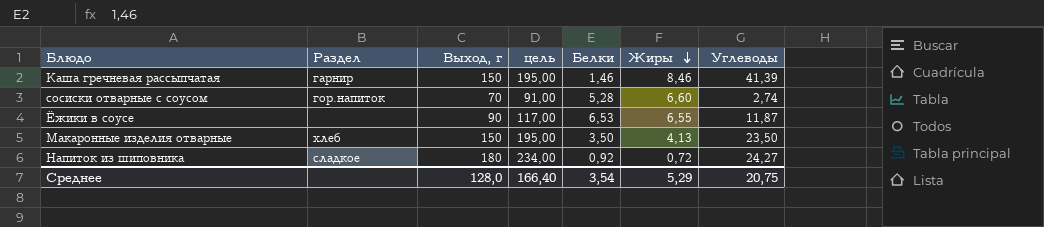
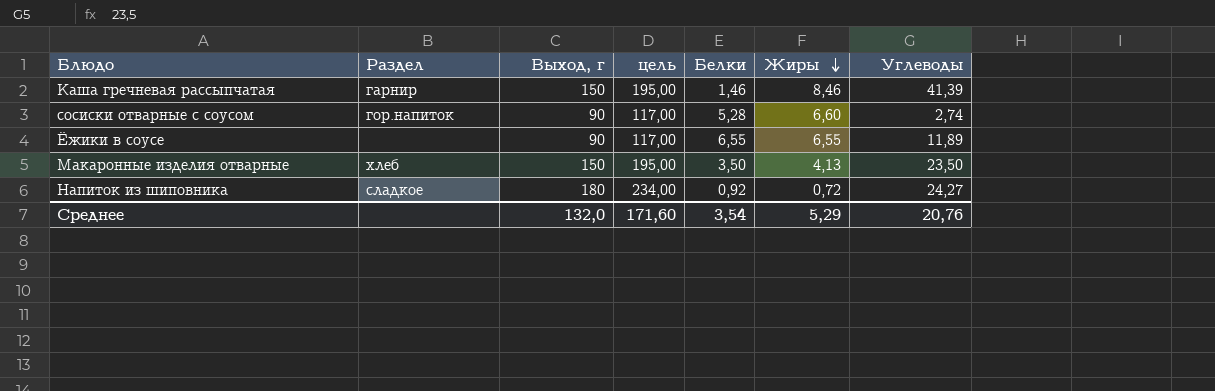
сосиски отварные с соусом | Выход, г: 70 -> 90
сосиски отварные с соусом | цель: 91,00 -> 117,00
Ёжики в соусе | Белки: 6,53 -> 6,55
Ёжики в соусе | Углеводы: 11,87 -> 11,89
Среднее | Выход, г: 128,0 -> 132,0
Среднее | цель: 166,40 -> 171,60
Среднее | Углеводы: 20,75 -> 20,76

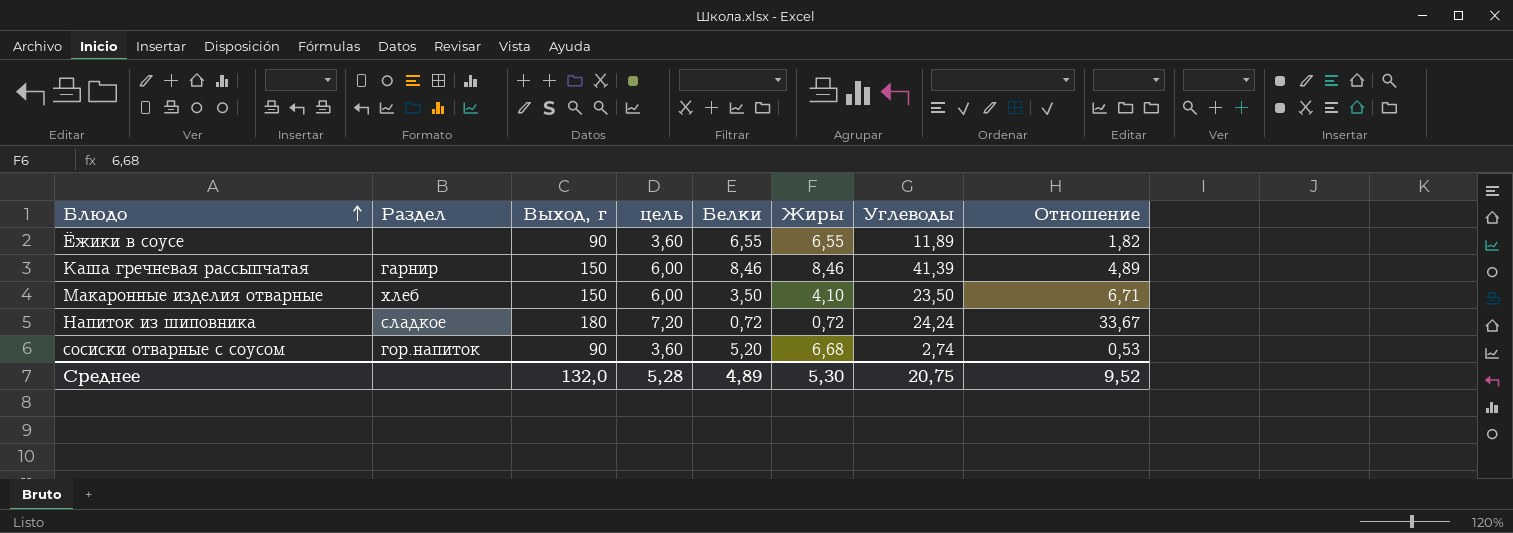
row order: Жиры descending -> Блюдо ascending
column цель | formula: [Выход, г] * 1,3 -> [Выход, г] * 0,04
column Отношение | formula: none -> [Углеводы] / [Белки]
Каша гречневая рассыпчатая | Белки: 1,46 -> 8,46
Макаронные изделия отварные | Жиры: 4,13 -> 4,10
Напиток из шиповника | Белки: 0,92 -> 0,72
Напиток из шиповника | Углеводы: 24,27 -> 24,24
сосиски отварные с соусом | Белки: 5,28 -> 5,20
сосиски отварные с соусом | Жиры: 6,60 -> 6,68
Среднее | цель: 171,60 -> 5,28
Среднее | Белки: 3,54 -> 4,89
Среднее | Жиры: 5,29 -> 5,30
Среднее | Углеводы: 20,76 -> 20,75

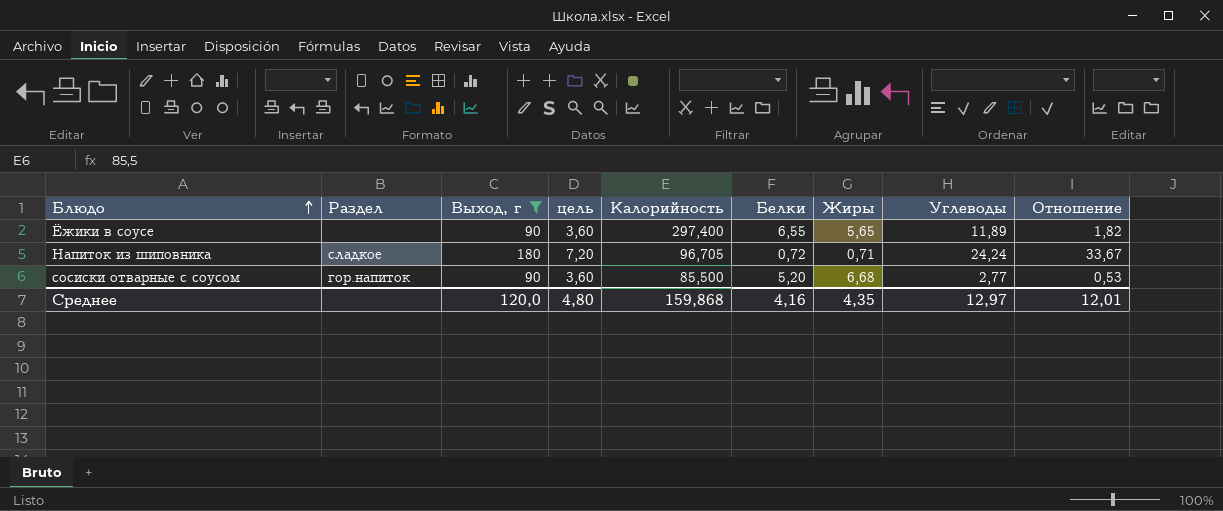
filter: none -> Выход, г != 150
column Калорийность | position: none -> 5
Ёжики в соусе | Жиры: 6,55 -> 5,65
Напиток из шиповника | Жиры: 0,72 -> 0,71
сосиски отварные с соусом | Углеводы: 2,74 -> 2,77
Среднее | Выход, г: 132,0 -> 120,0
Среднее | цель: 5,28 -> 4,80
Среднее | Белки: 4,89 -> 4,16
Среднее | Жиры: 5,30 -> 4,35
Среднее | Углеводы: 20,75 -> 12,97
Среднее | Отношение: 9,52 -> 12,01

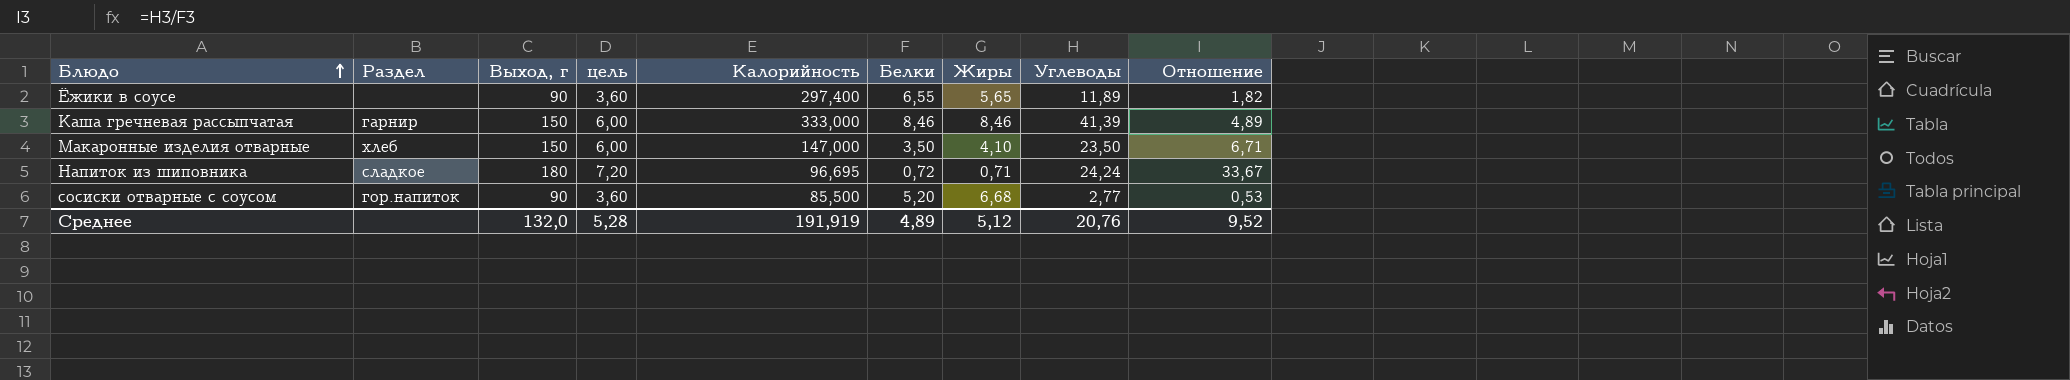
filter: Выход, г != 150 -> none
Напиток из шиповника | Калорийность: 96,705 -> 96,695
Среднее | Выход, г: 120,0 -> 132,0
Среднее | цель: 4,80 -> 5,28
Среднее | Калорийность: 159,868 -> 191,919
Среднее | Белки: 4,16 -> 4,89
Среднее | Жиры: 4,35 -> 5,12
Среднее | Углеводы: 12,97 -> 20,76
Среднее | Отношение: 12,01 -> 9,52

